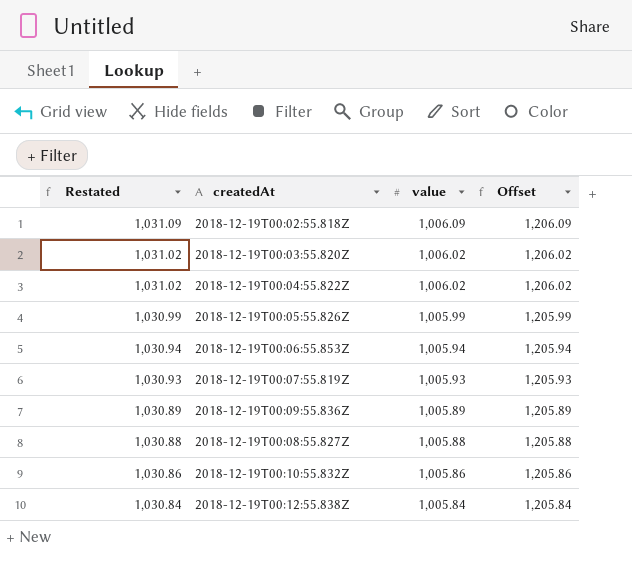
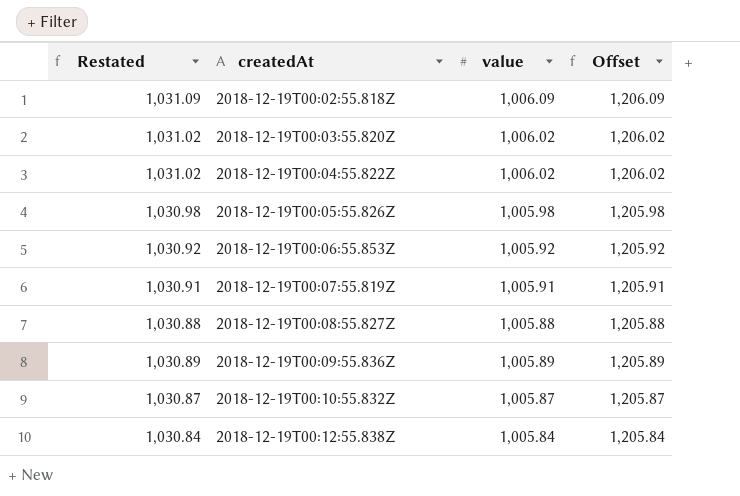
row order: Restated descending -> createdAt ascending
2018-12-19T00:05:55.826Z | Restated: 1,030.99 -> 1,030.98
2018-12-19T00:05:55.826Z | value: 1,005.99 -> 1,005.98
2018-12-19T00:05:55.826Z | Offset: 1,205.99 -> 1,205.98
2018-12-19T00:06:55.853Z | Restated: 1,030.94 -> 1,030.92
2018-12-19T00:06:55.853Z | value: 1,005.94 -> 1,005.92
2018-12-19T00:06:55.853Z | Offset: 1,205.94 -> 1,205.92
2018-12-19T00:07:55.819Z | Restated: 1,030.93 -> 1,030.91
2018-12-19T00:07:55.819Z | value: 1,005.93 -> 1,005.91
2018-12-19T00:07:55.819Z | Offset: 1,205.93 -> 1,205.91
2018-12-19T00:10:55.832Z | Restated: 1,030.86 -> 1,030.87
2018-12-19T00:10:55.832Z | value: 1,005.86 -> 1,005.87
2018-12-19T00:10:55.832Z | Offset: 1,205.86 -> 1,205.87

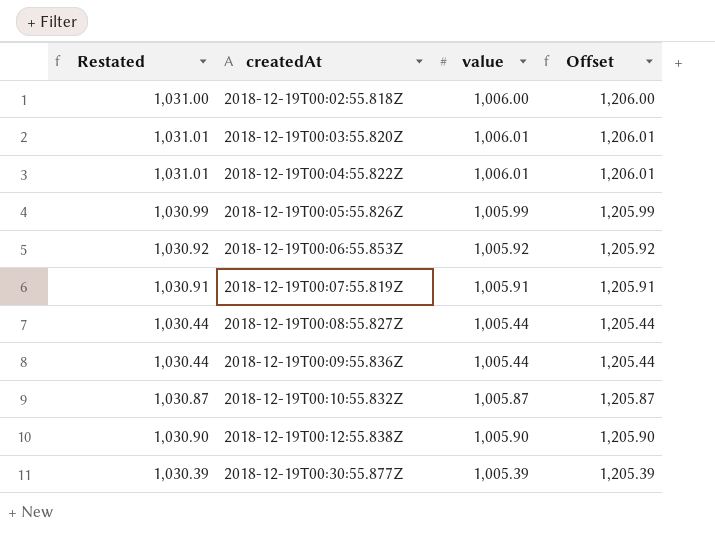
2018-12-19T00:02:55.818Z | Restated: 1,031.09 -> 1,031.00
2018-12-19T00:02:55.818Z | value: 1,006.09 -> 1,006.00
2018-12-19T00:02:55.818Z | Offset: 1,206.09 -> 1,206.00
2018-12-19T00:03:55.820Z | Restated: 1,031.02 -> 1,031.01
2018-12-19T00:03:55.820Z | value: 1,006.02 -> 1,006.01
2018-12-19T00:03:55.820Z | Offset: 1,206.02 -> 1,206.01
2018-12-19T00:04:55.822Z | Restated: 1,031.02 -> 1,031.01
2018-12-19T00:04:55.822Z | value: 1,006.02 -> 1,006.01
2018-12-19T00:04:55.822Z | Offset: 1,206.02 -> 1,206.01
2018-12-19T00:05:55.826Z | Restated: 1,030.98 -> 1,030.99
2018-12-19T00:05:55.826Z | value: 1,005.98 -> 1,005.99
2018-12-19T00:05:55.826Z | Offset: 1,205.98 -> 1,205.99
2018-12-19T00:08:55.827Z | Restated: 1,030.88 -> 1,030.44
2018-12-19T00:08:55.827Z | value: 1,005.88 -> 1,005.44
2018-12-19T00:08:55.827Z | Offset: 1,205.88 -> 1,205.44
2018-12-19T00:09:55.836Z | Restated: 1,030.89 -> 1,030.44
2018-12-19T00:09:55.836Z | value: 1,005.89 -> 1,005.44
2018-12-19T00:09:55.836Z | Offset: 1,205.89 -> 1,205.44
2018-12-19T00:12:55.838Z | Restated: 1,030.84 -> 1,030.90
2018-12-19T00:12:55.838Z | value: 1,005.84 -> 1,005.90
2018-12-19T00:12:55.838Z | Offset: 1,205.84 -> 1,205.90
row 2018-12-19T00:30:55.877Z: none -> 1,030.39 | 1,005.39 | 1,205.39

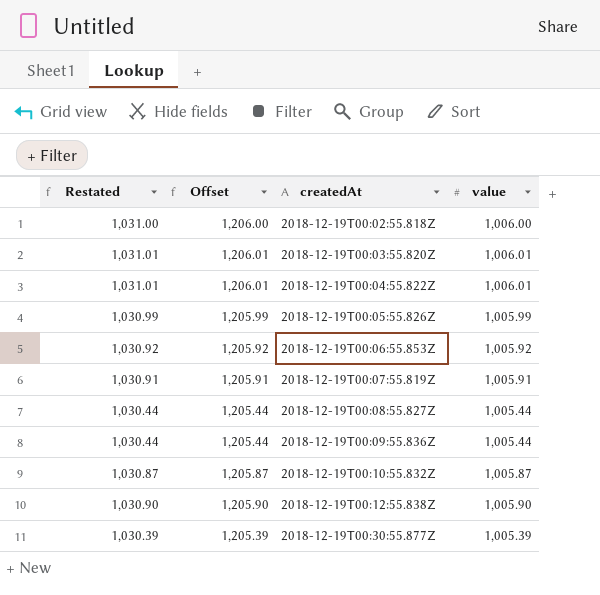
column Offset | position: 4 -> 2

